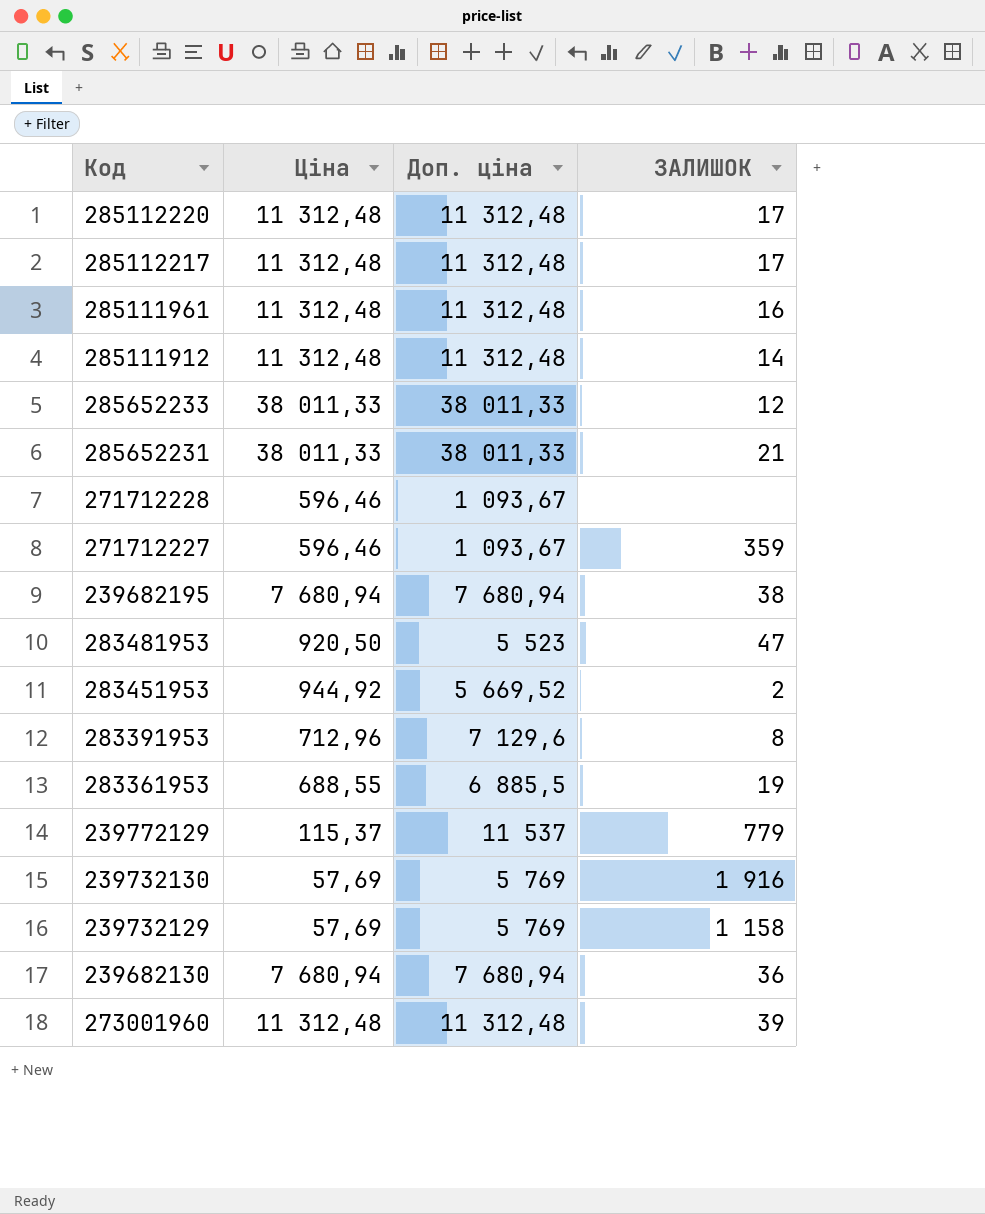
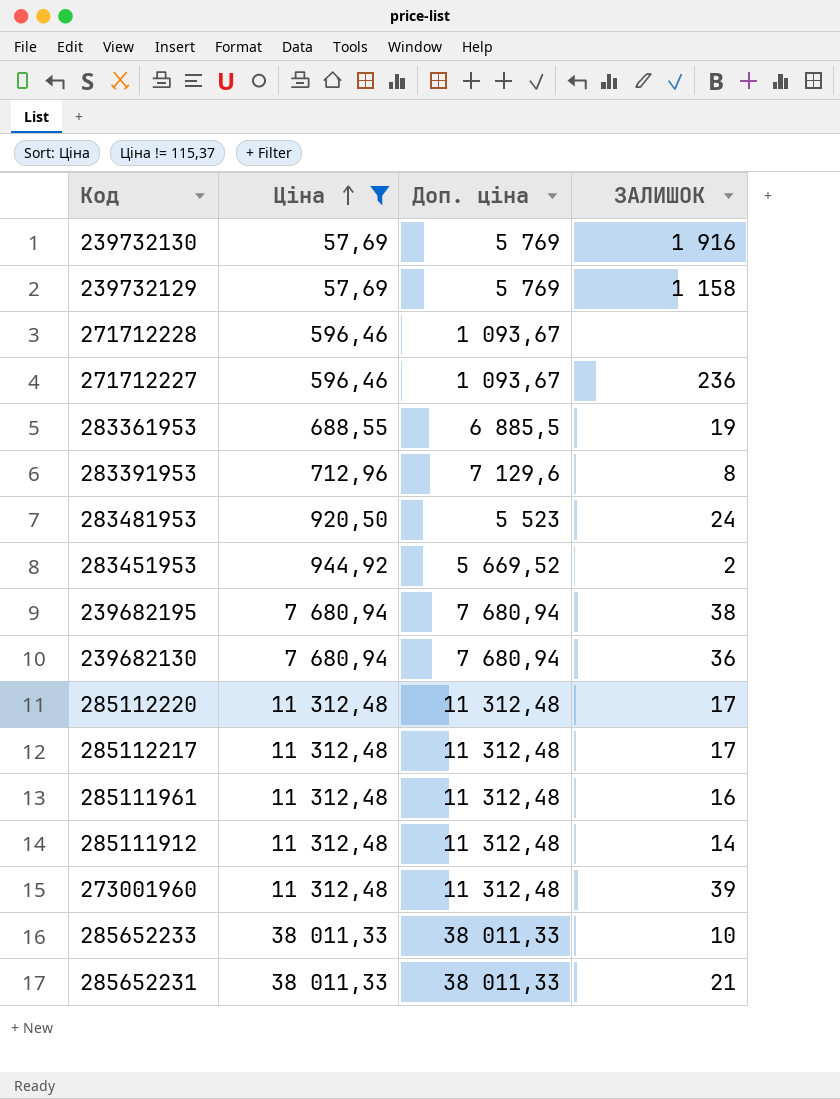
filter: none -> Ціна != 115,37
row order: none -> Ціна ascending
271712227 | ЗАЛИШОК: 359 -> 236
283481953 | ЗАЛИШОК: 47 -> 24
285652233 | ЗАЛИШОК: 12 -> 10

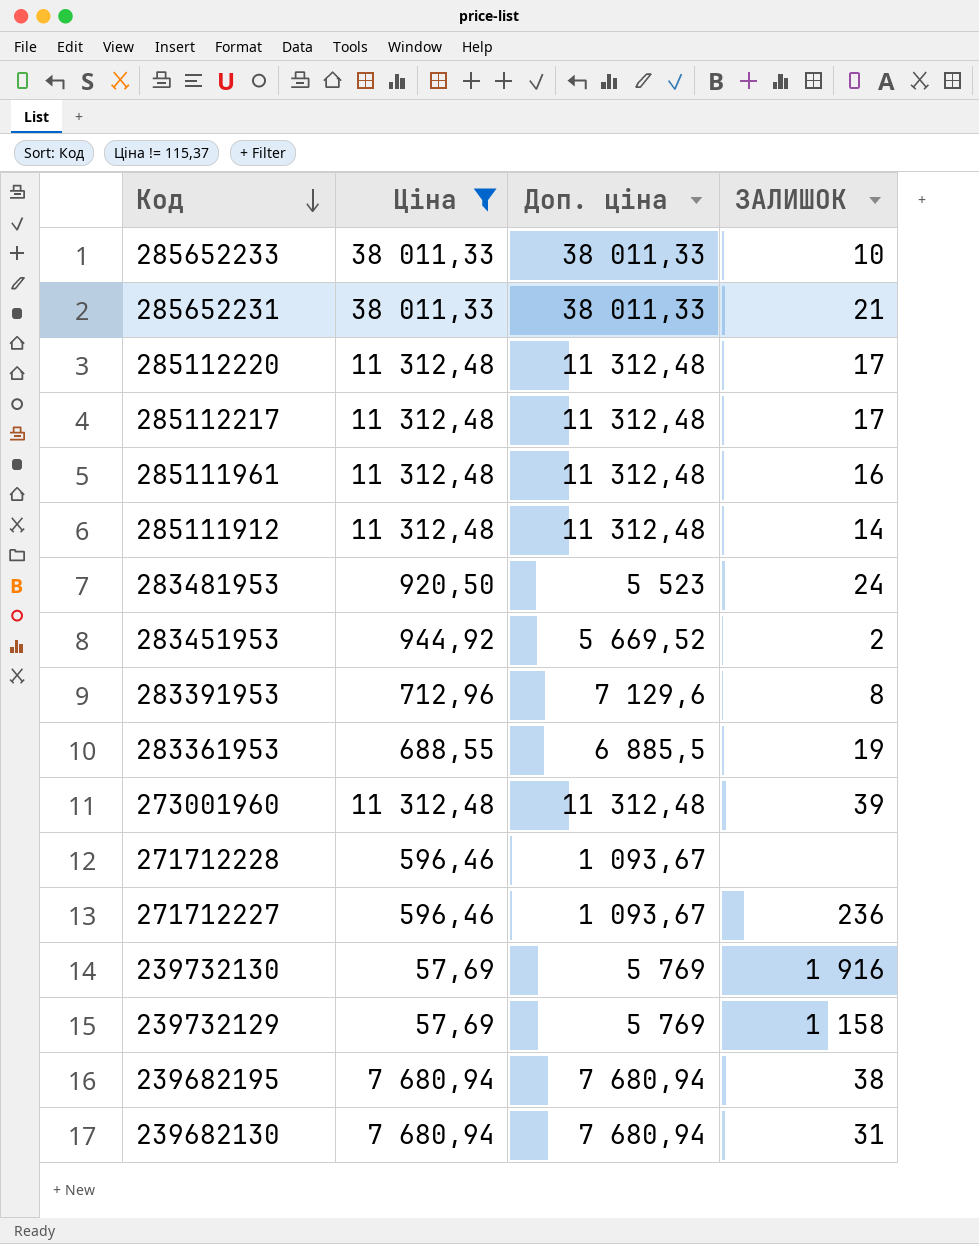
row order: Ціна ascending -> Код descending
239682130 | ЗАЛИШОК: 36 -> 31

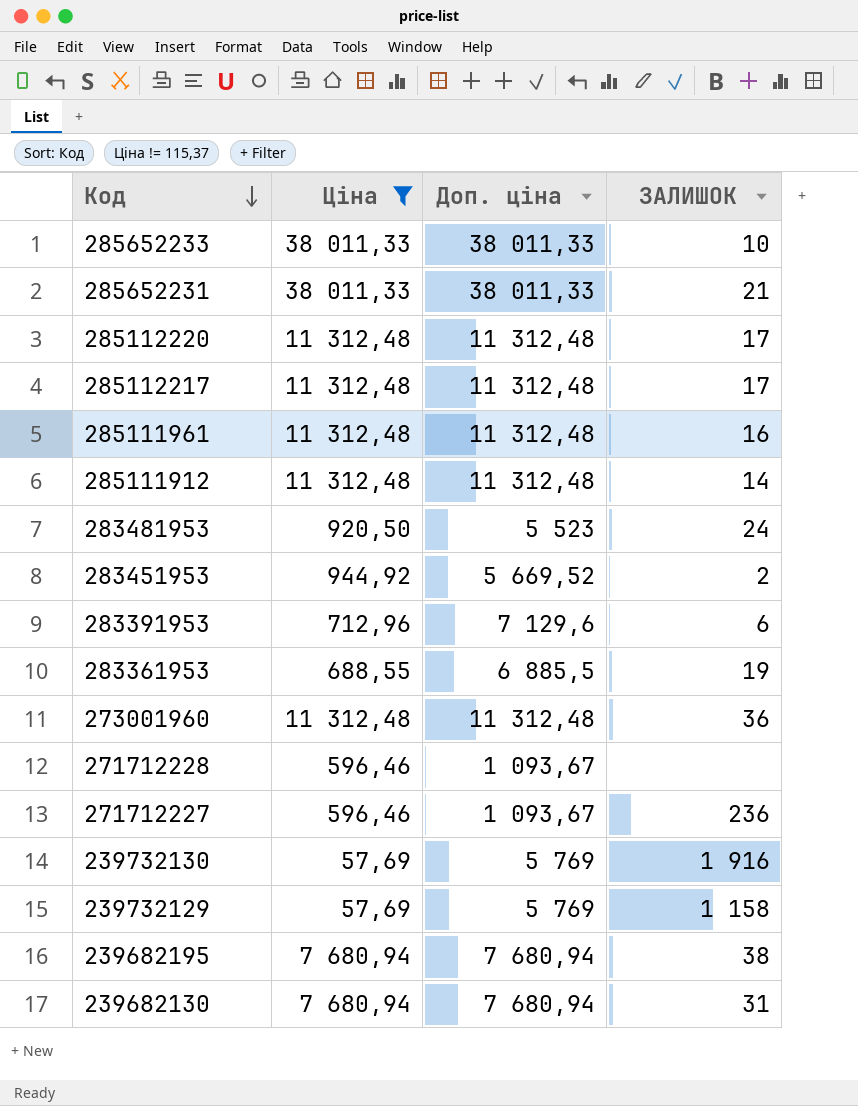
283391953 | ЗАЛИШОК: 8 -> 6
273001960 | ЗАЛИШОК: 39 -> 36

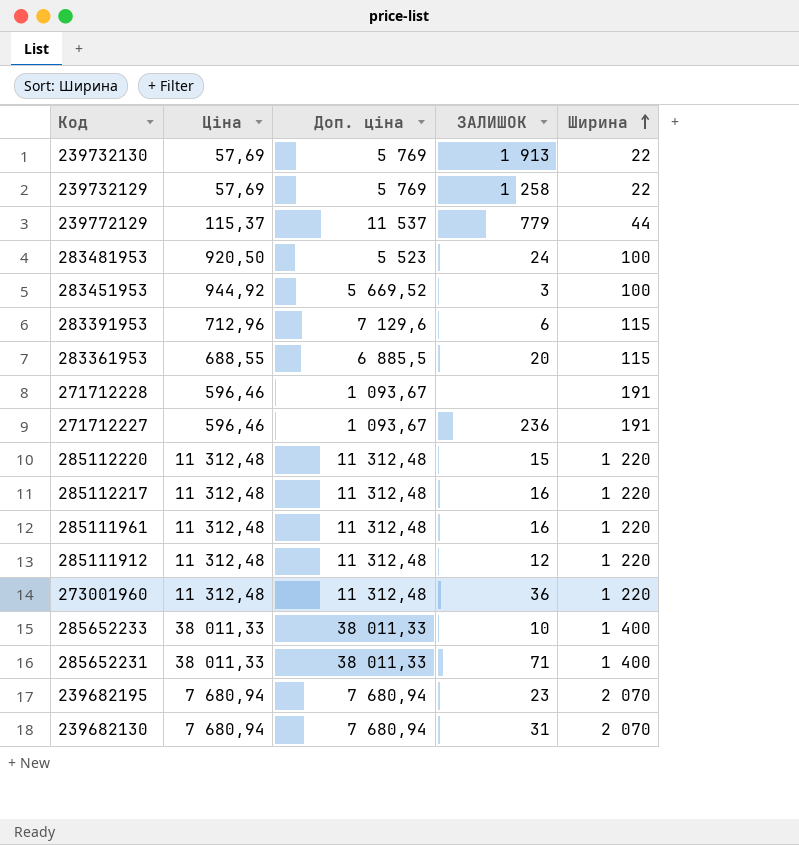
filter: Ціна != 115,37 -> none
row order: Код descending -> Ширина ascending
column Ширина | position: none -> 5
239732130 | ЗАЛИШОК: 1 916 -> 1 913
239732129 | ЗАЛИШОК: 1 158 -> 1 258
283451953 | ЗАЛИШОК: 2 -> 3
283361953 | ЗАЛИШОК: 19 -> 20
285112220 | ЗАЛИШОК: 17 -> 15
285112217 | ЗАЛИШОК: 17 -> 16
285111912 | ЗАЛИШОК: 14 -> 12
285652231 | ЗАЛИШОК: 21 -> 71
239682195 | ЗАЛИШОК: 38 -> 23

